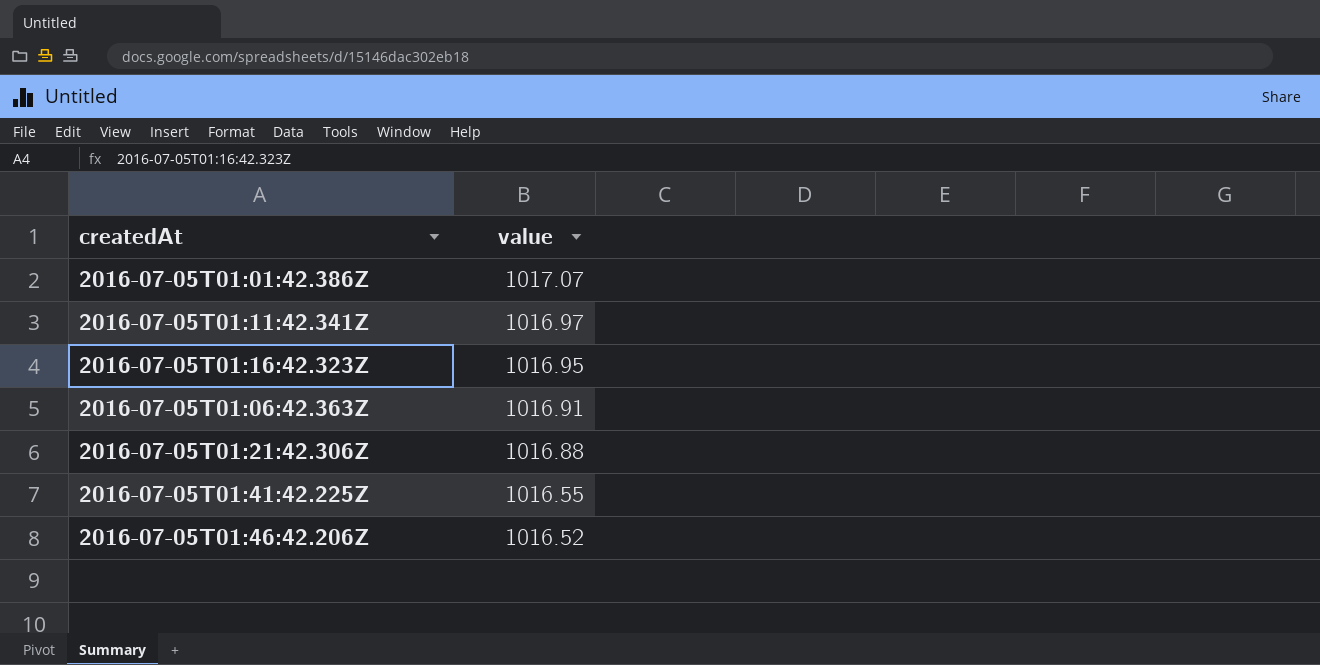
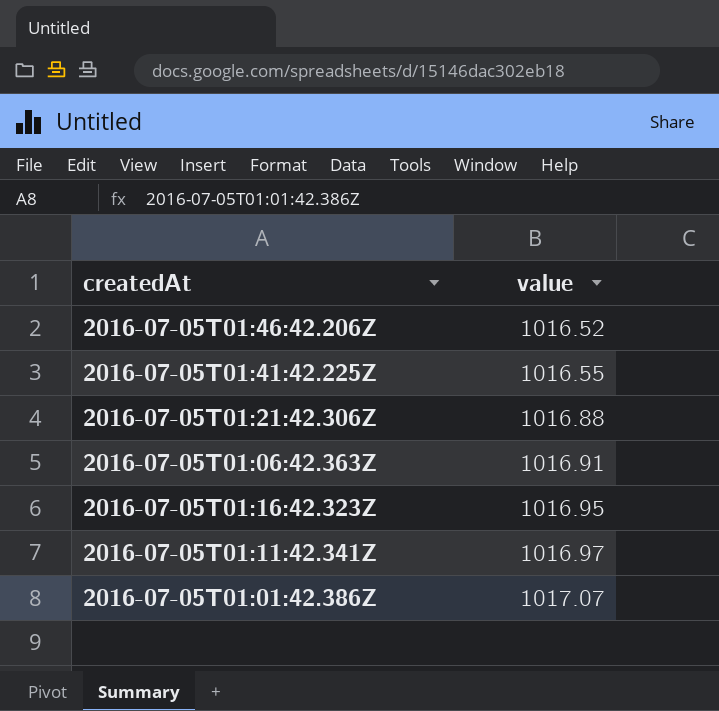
row order: value descending -> value ascending

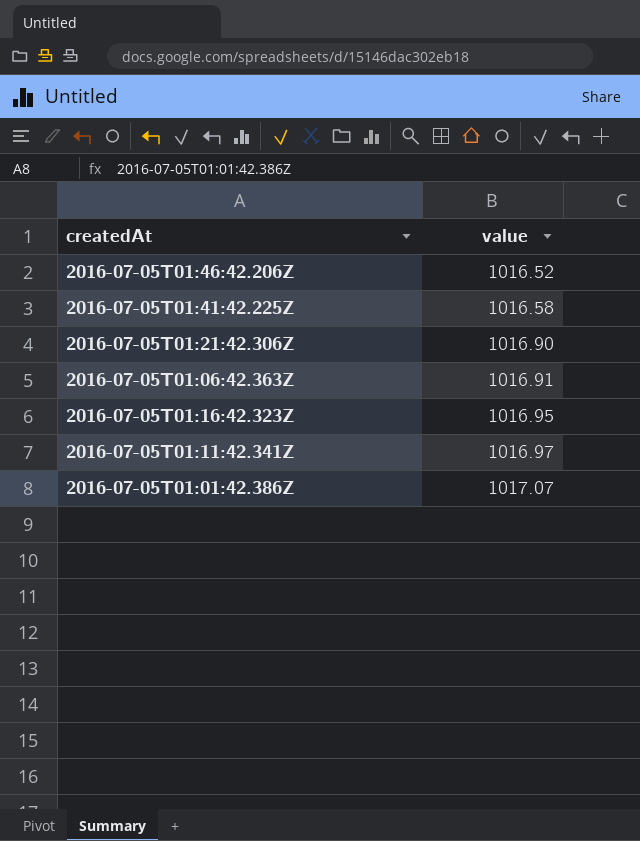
2016-07-05T01:41:42.225Z | value: 1016.55 -> 1016.58
2016-07-05T01:21:42.306Z | value: 1016.88 -> 1016.90

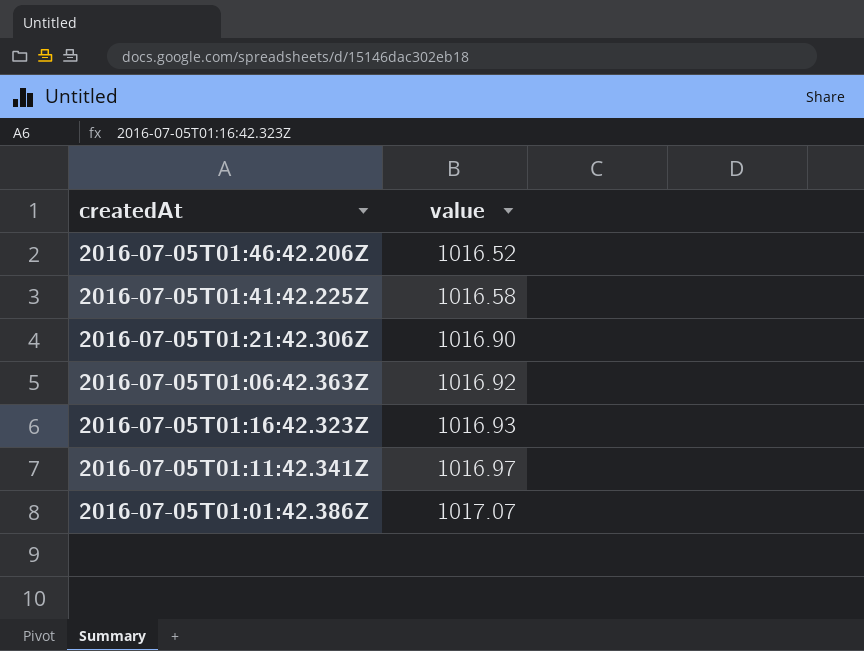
2016-07-05T01:06:42.363Z | value: 1016.91 -> 1016.92
2016-07-05T01:16:42.323Z | value: 1016.95 -> 1016.93

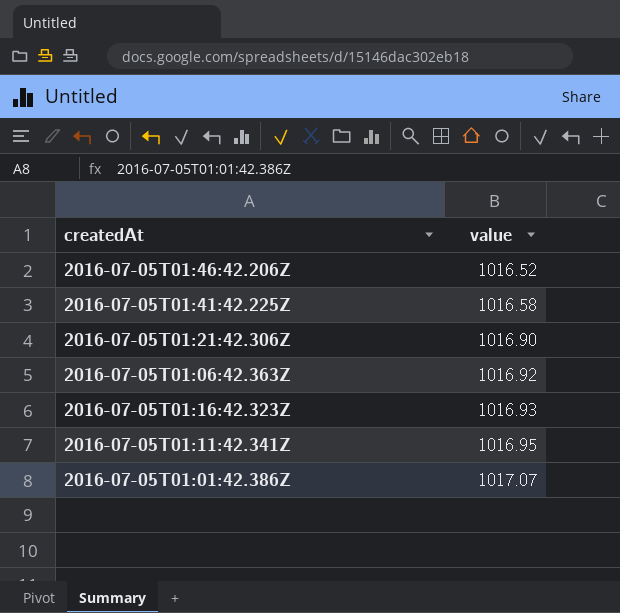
2016-07-05T01:11:42.341Z | value: 1016.97 -> 1016.95

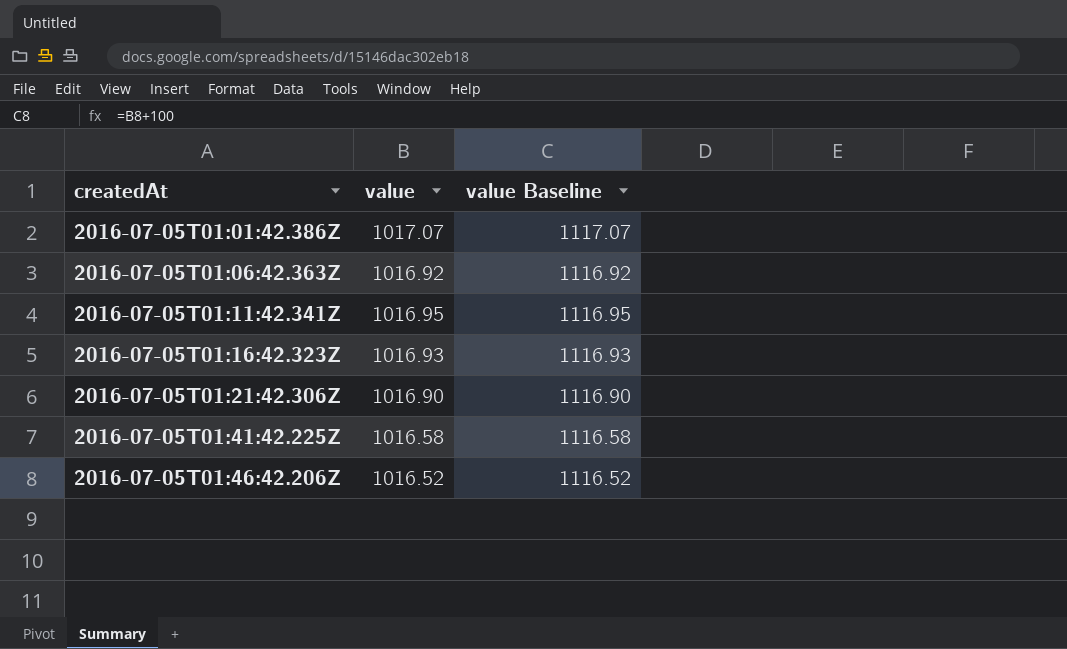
row order: value ascending -> createdAt ascending
column value Baseline | formula: none -> [value] + 100

